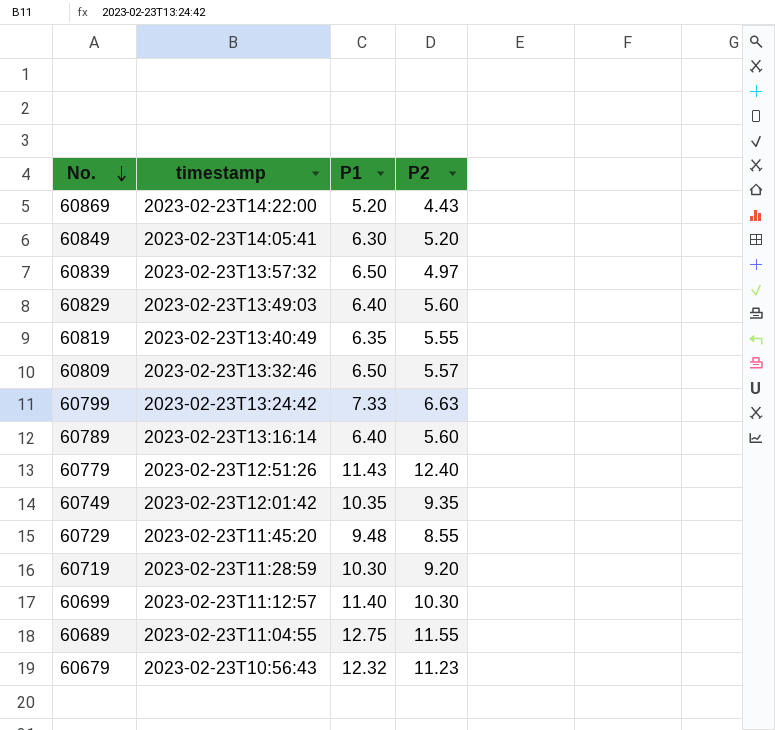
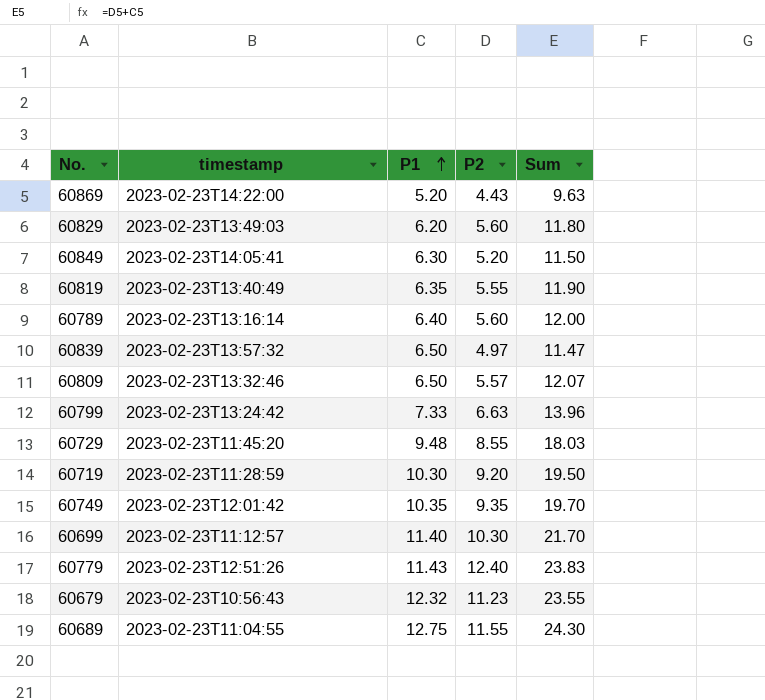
row order: No. descending -> P1 ascending
column Sum | formula: none -> [P1] + [P2]
60829 | P1: 6.40 -> 6.20

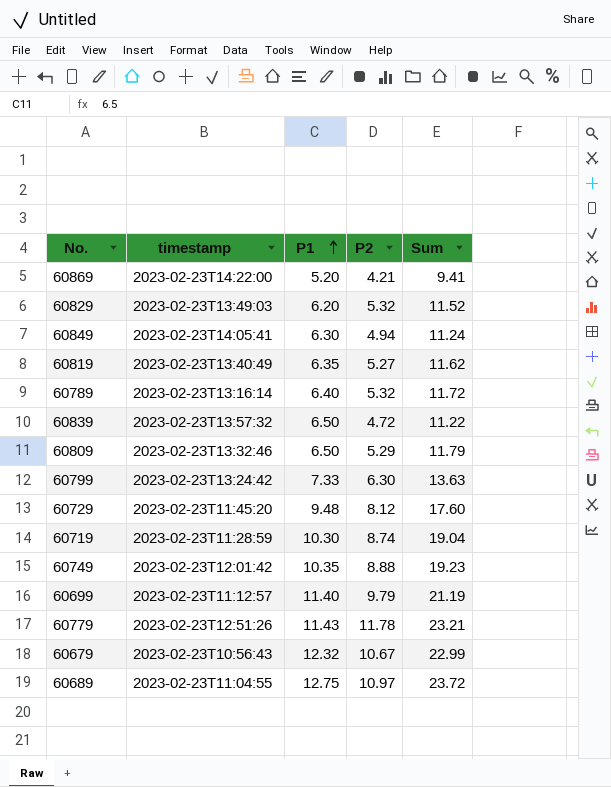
60869 | P2: 4.43 -> 4.21
60869 | Sum: 9.63 -> 9.41
60829 | P2: 5.60 -> 5.32
60829 | Sum: 11.80 -> 11.52
60849 | P2: 5.20 -> 4.94
60849 | Sum: 11.50 -> 11.24
60819 | P2: 5.55 -> 5.27
60819 | Sum: 11.90 -> 11.62
60789 | P2: 5.60 -> 5.32
60789 | Sum: 12.00 -> 11.72
60839 | P2: 4.97 -> 4.72
60839 | Sum: 11.47 -> 11.22
60809 | P2: 5.57 -> 5.29
60809 | Sum: 12.07 -> 11.79
60799 | P2: 6.63 -> 6.30
60799 | Sum: 13.96 -> 13.63
60729 | P2: 8.55 -> 8.12
60729 | Sum: 18.03 -> 17.60
60719 | P2: 9.20 -> 8.74
60719 | Sum: 19.50 -> 19.04
60749 | P2: 9.35 -> 8.88
60749 | Sum: 19.70 -> 19.23
60699 | P2: 10.30 -> 9.79
60699 | Sum: 21.70 -> 21.19
60779 | P2: 12.40 -> 11.78
60779 | Sum: 23.83 -> 23.21
60679 | P2: 11.23 -> 10.67
60679 | Sum: 23.55 -> 22.99
60689 | P2: 11.55 -> 10.97
60689 | Sum: 24.30 -> 23.72

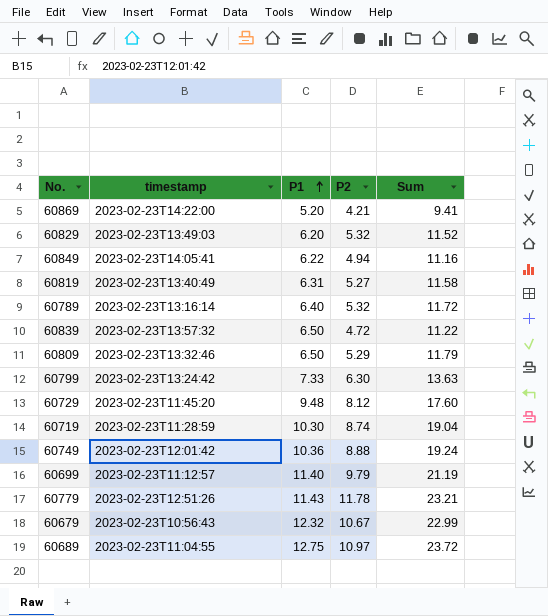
60849 | P1: 6.30 -> 6.22
60849 | Sum: 11.24 -> 11.16
60819 | P1: 6.35 -> 6.31
60819 | Sum: 11.62 -> 11.58
60749 | P1: 10.35 -> 10.36
60749 | Sum: 19.23 -> 19.24

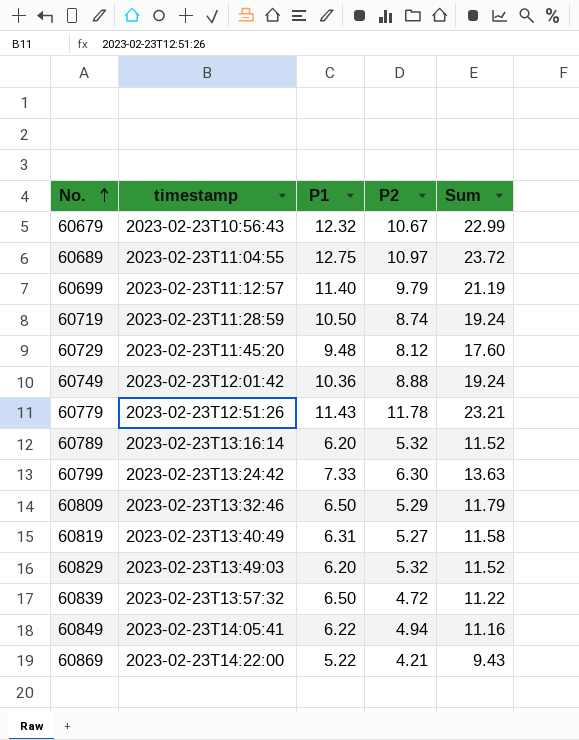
row order: P1 ascending -> No. ascending
60719 | P1: 10.30 -> 10.50
60719 | Sum: 19.04 -> 19.24
60789 | P1: 6.40 -> 6.20
60789 | Sum: 11.72 -> 11.52
60869 | P1: 5.20 -> 5.22
60869 | Sum: 9.41 -> 9.43

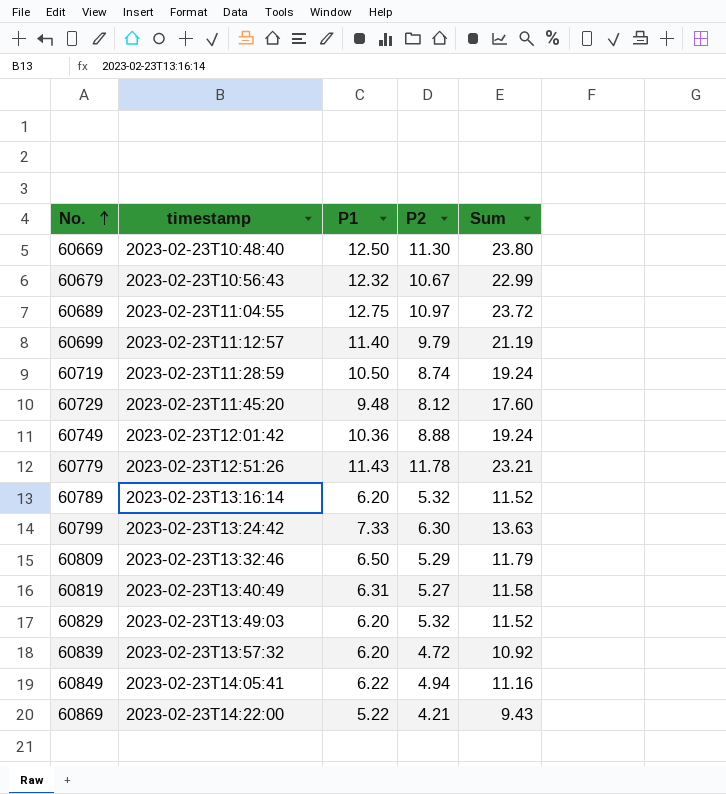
row 60669: none -> 2023-02-23T10:48:40 | 12.50 | 11.30 | 23.80
60839 | P1: 6.50 -> 6.20
60839 | Sum: 11.22 -> 10.92

